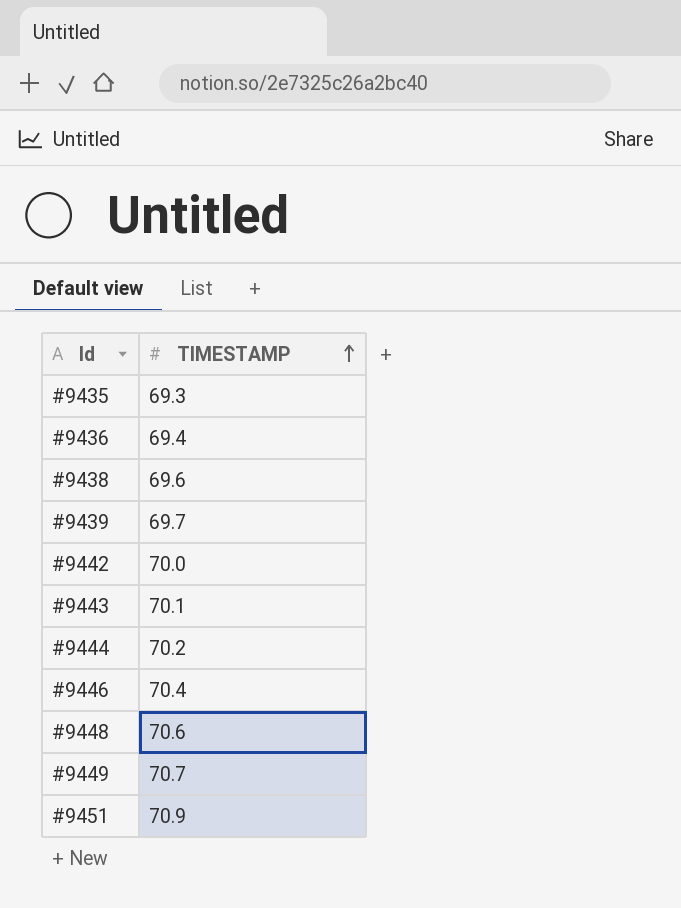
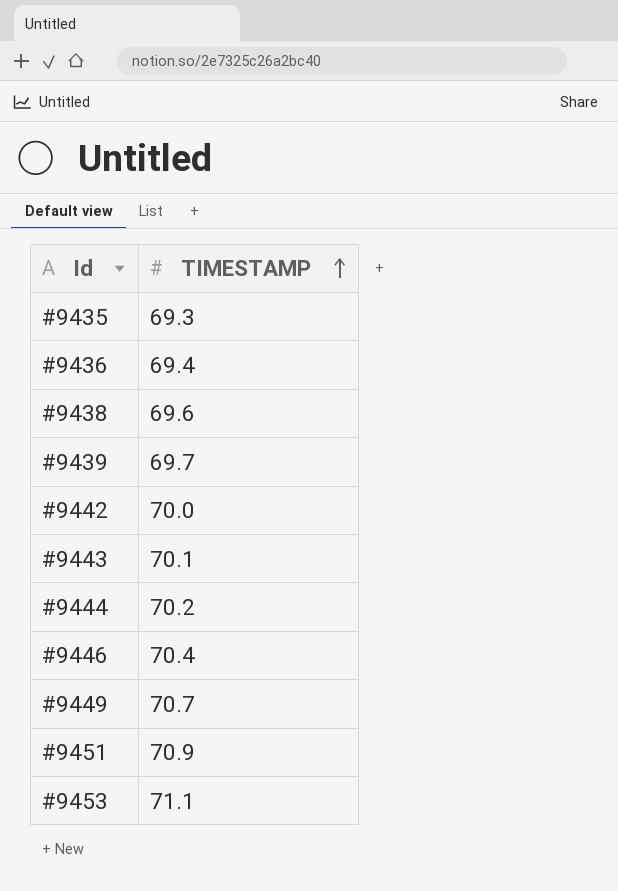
row #9448: 70.6 -> none
row #9453: none -> 71.1

